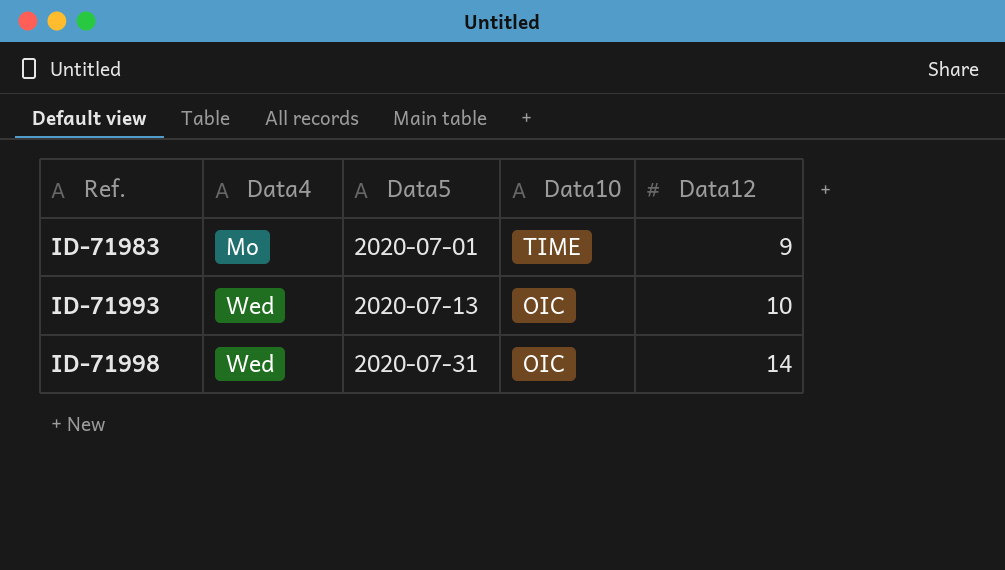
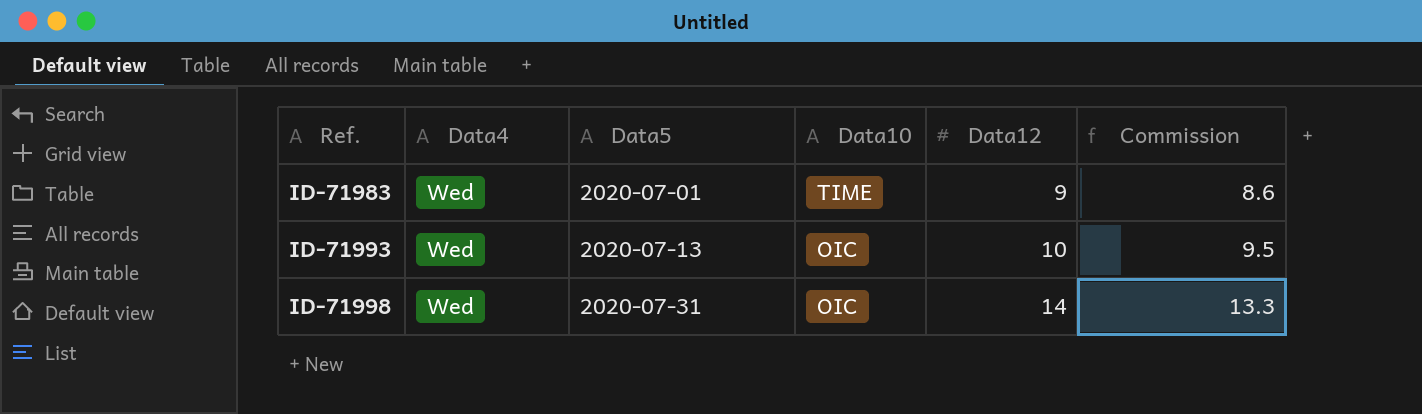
column Commission | formula: none -> [Data12] * 0.95
ID-71983 | Data4: Mo -> Wed

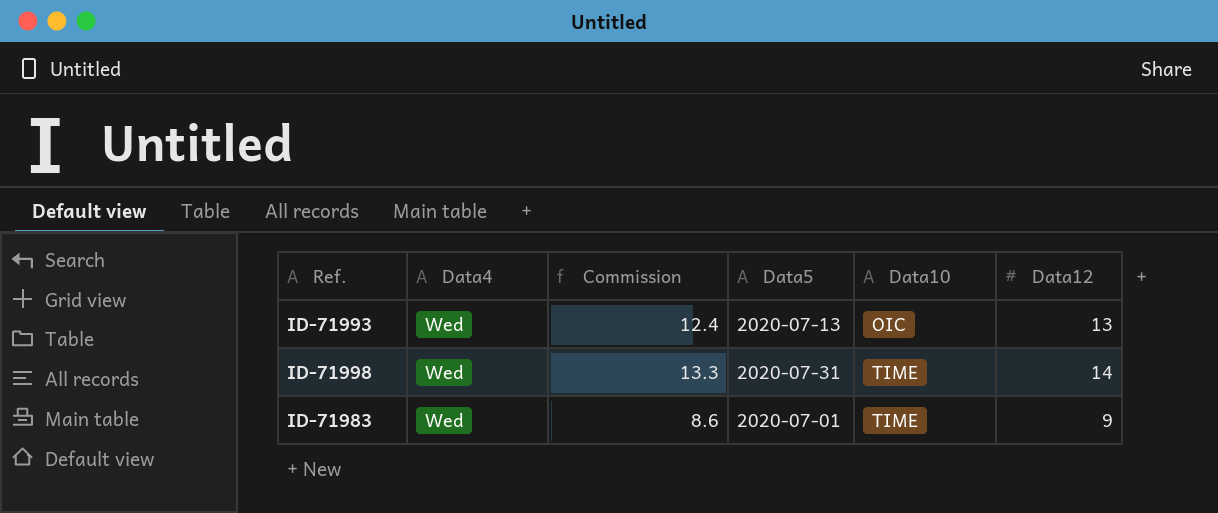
row order: Ref. ascending -> Data10 ascending
column Commission | position: 6 -> 3
ID-71993 | Commission: 9.5 -> 12.4
ID-71993 | Data12: 10 -> 13
ID-71998 | Data10: OIC -> TIME

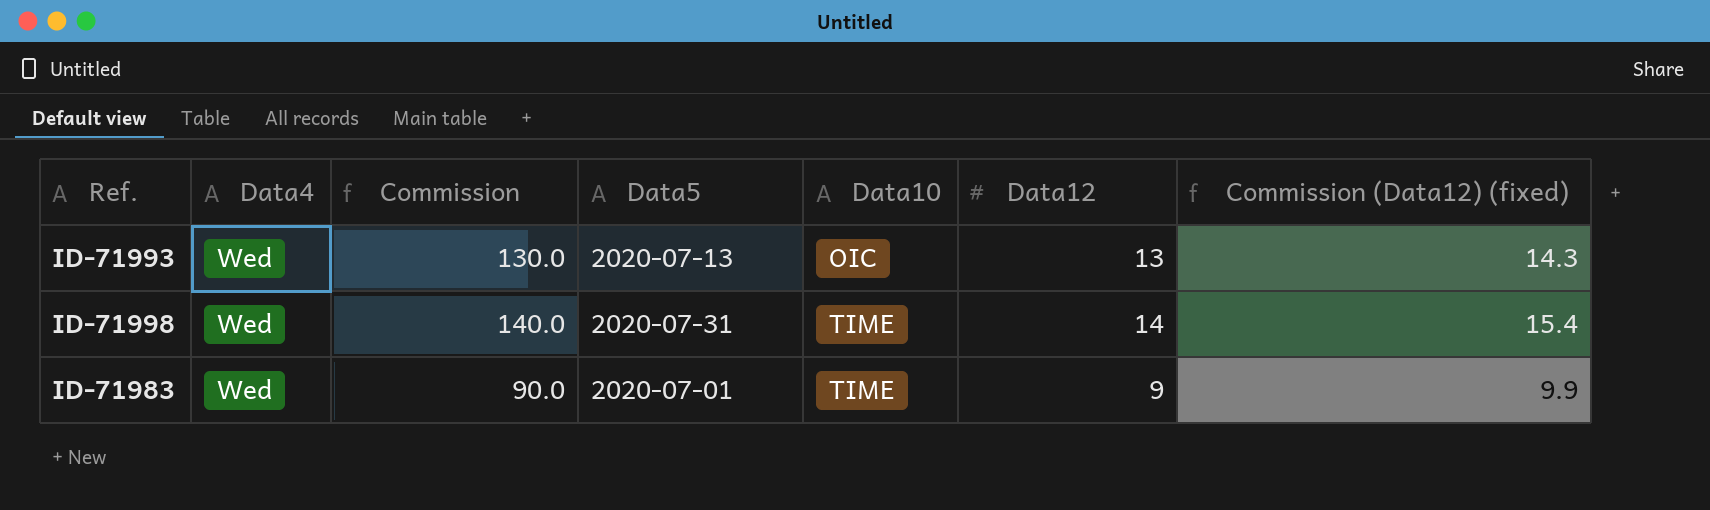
column Commission | formula: [Data12] * 0.95 -> [Data12] * 10
column Commission (Data12) (fixed) | formula: none -> [Data12] * 1.1

